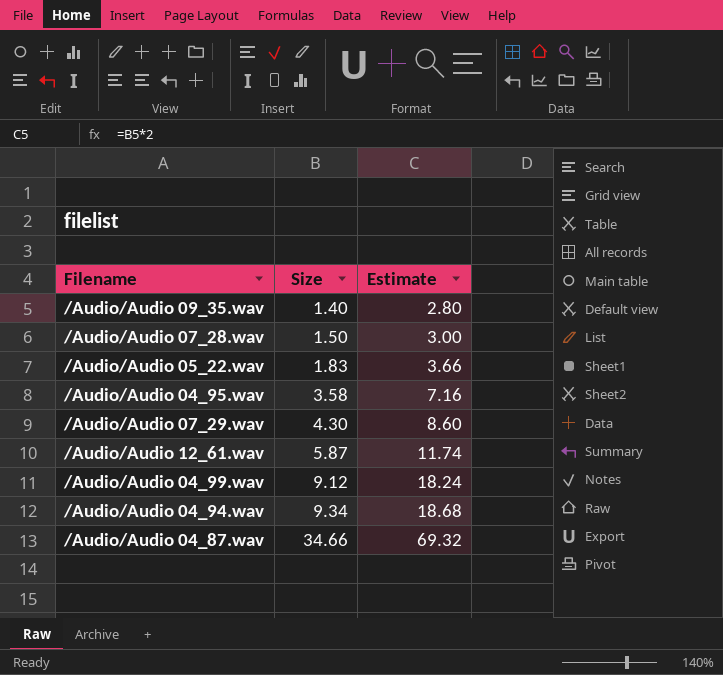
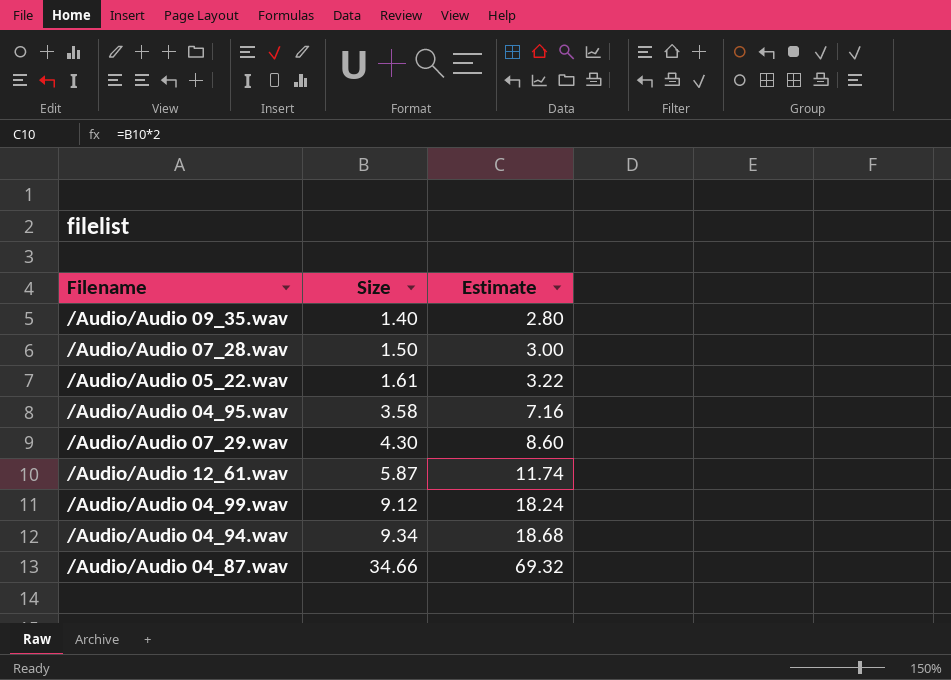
/Audio/Audio 05_22.wav | Size: 1.83 -> 1.61
/Audio/Audio 05_22.wav | Estimate: 3.66 -> 3.22

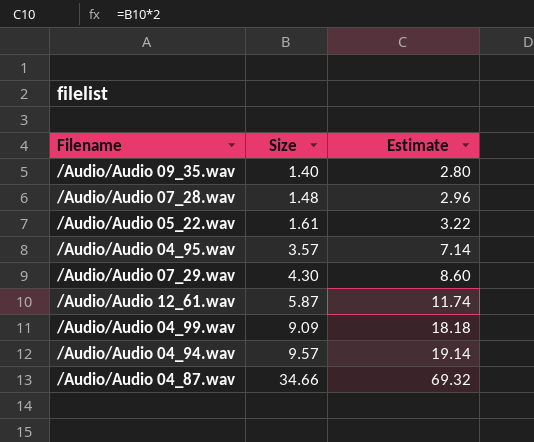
/Audio/Audio 07_28.wav | Size: 1.50 -> 1.48
/Audio/Audio 07_28.wav | Estimate: 3.00 -> 2.96
/Audio/Audio 04_95.wav | Size: 3.58 -> 3.57
/Audio/Audio 04_95.wav | Estimate: 7.16 -> 7.14
/Audio/Audio 04_99.wav | Size: 9.12 -> 9.09
/Audio/Audio 04_99.wav | Estimate: 18.24 -> 18.18
/Audio/Audio 04_94.wav | Size: 9.34 -> 9.57
/Audio/Audio 04_94.wav | Estimate: 18.68 -> 19.14

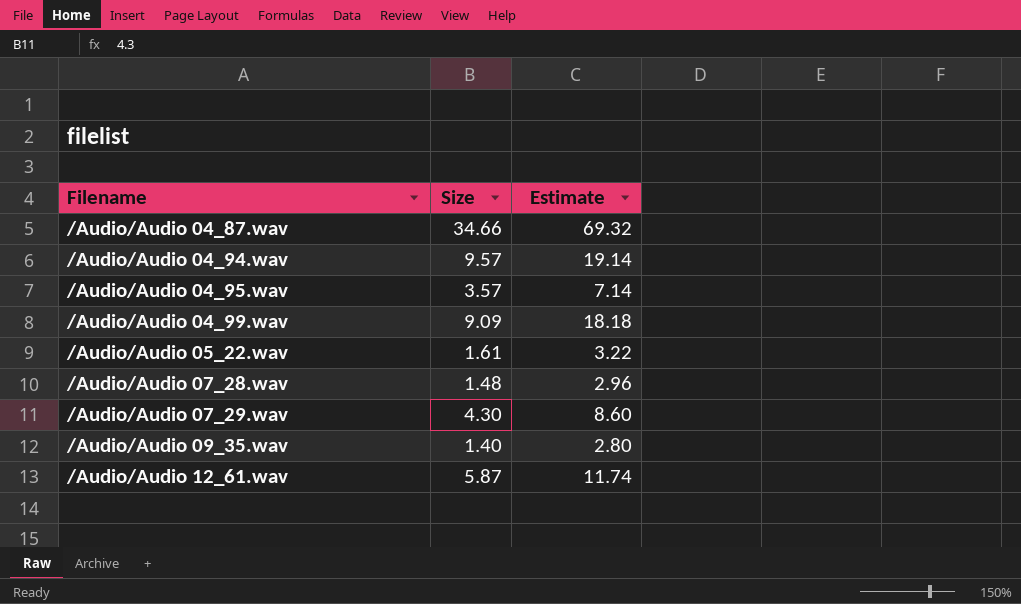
row order: Size ascending -> Filename ascending

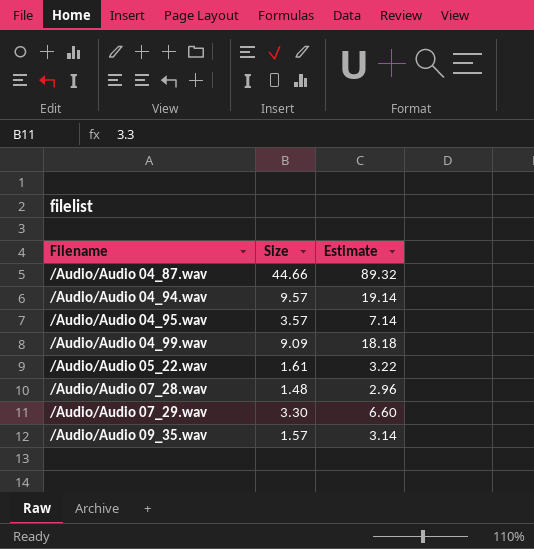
row /Audio/Audio 12_61.wav: 5.87 | 11.74 -> none
/Audio/Audio 04_87.wav | Size: 34.66 -> 44.66
/Audio/Audio 04_87.wav | Estimate: 69.32 -> 89.32
/Audio/Audio 07_29.wav | Size: 4.30 -> 3.30
/Audio/Audio 07_29.wav | Estimate: 8.60 -> 6.60
/Audio/Audio 09_35.wav | Size: 1.40 -> 1.57
/Audio/Audio 09_35.wav | Estimate: 2.80 -> 3.14

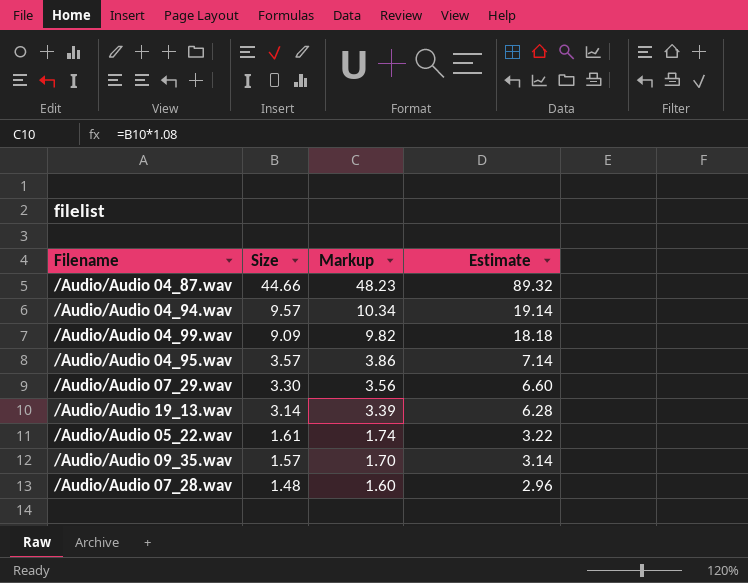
row order: Filename ascending -> Size descending
column Markup | formula: none -> [Size] * 1.08
row /Audio/Audio 19_13.wav: none -> 3.14 | 3.39 | 6.28

